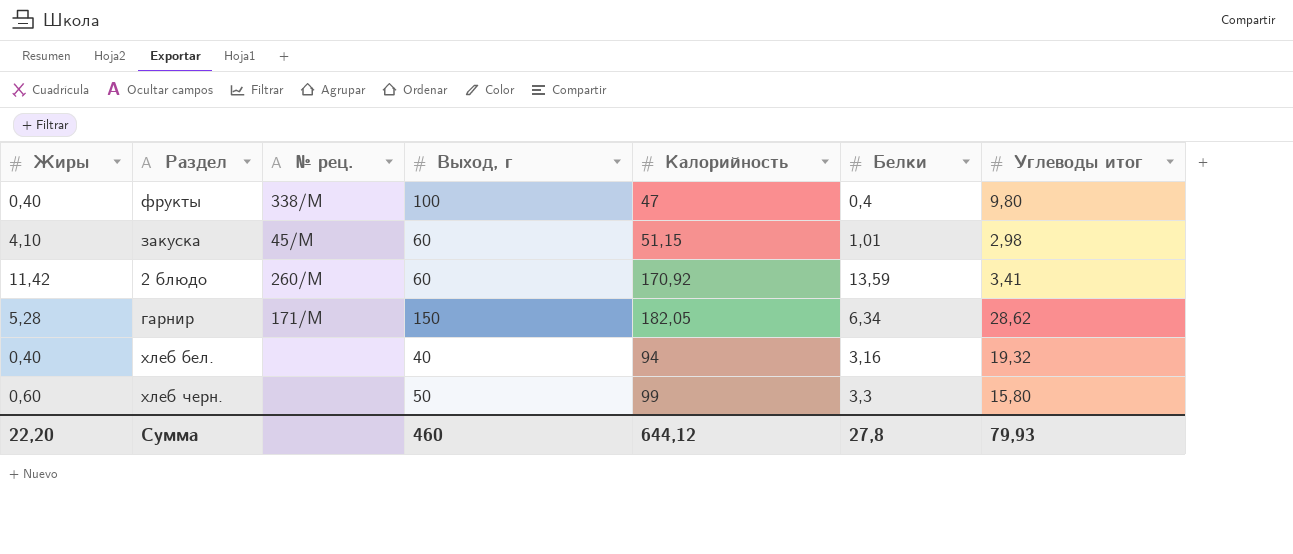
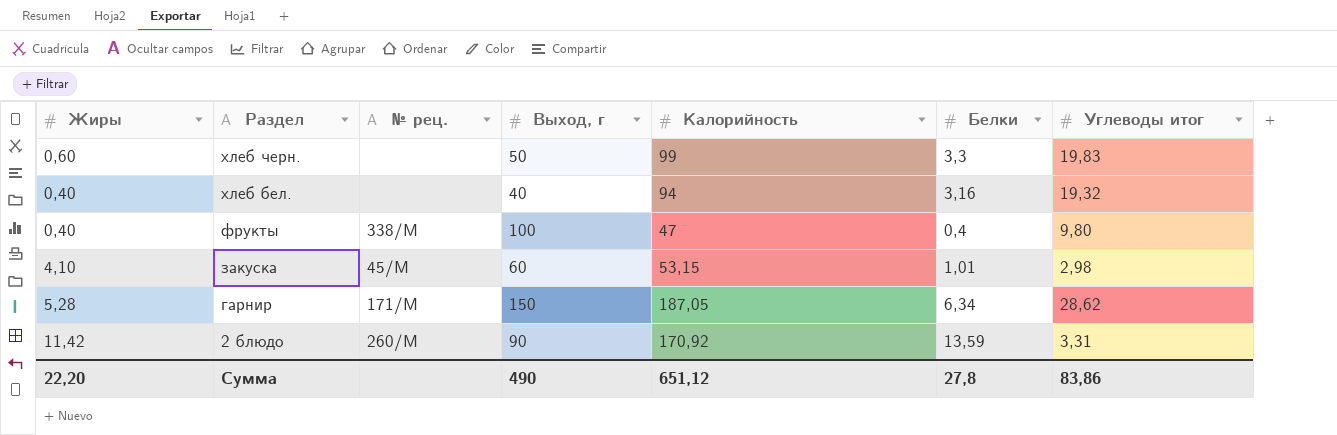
row order: none -> Раздел descending
хлеб черн. | Углеводы итог: 15,80 -> 19,83
закуска | Калорийность: 51,15 -> 53,15
гарнир | Калорийность: 182,05 -> 187,05
2 блюдо | Выход, г: 60 -> 90
2 блюдо | Углеводы итог: 3,41 -> 3,31
Сумма | Выход, г: 460 -> 490
Сумма | Калорийность: 644,12 -> 651,12
Сумма | Углеводы итог: 79,93 -> 83,86

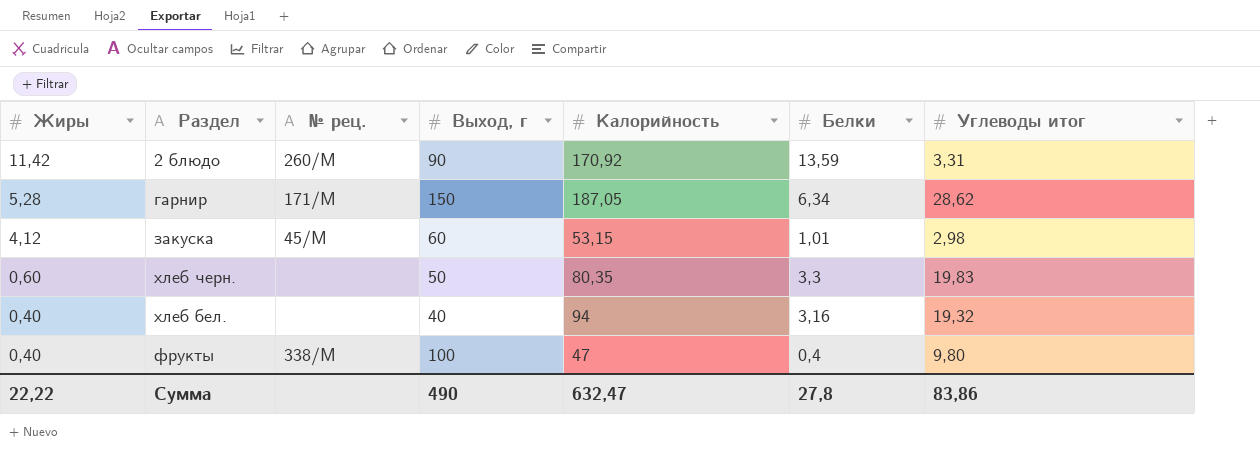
row order: Раздел descending -> Жиры descending
закуска | Жиры: 4,10 -> 4,12
хлеб черн. | Калорийность: 99 -> 80,35
Сумма | Жиры: 22,20 -> 22,22
Сумма | Калорийность: 651,12 -> 632,47

